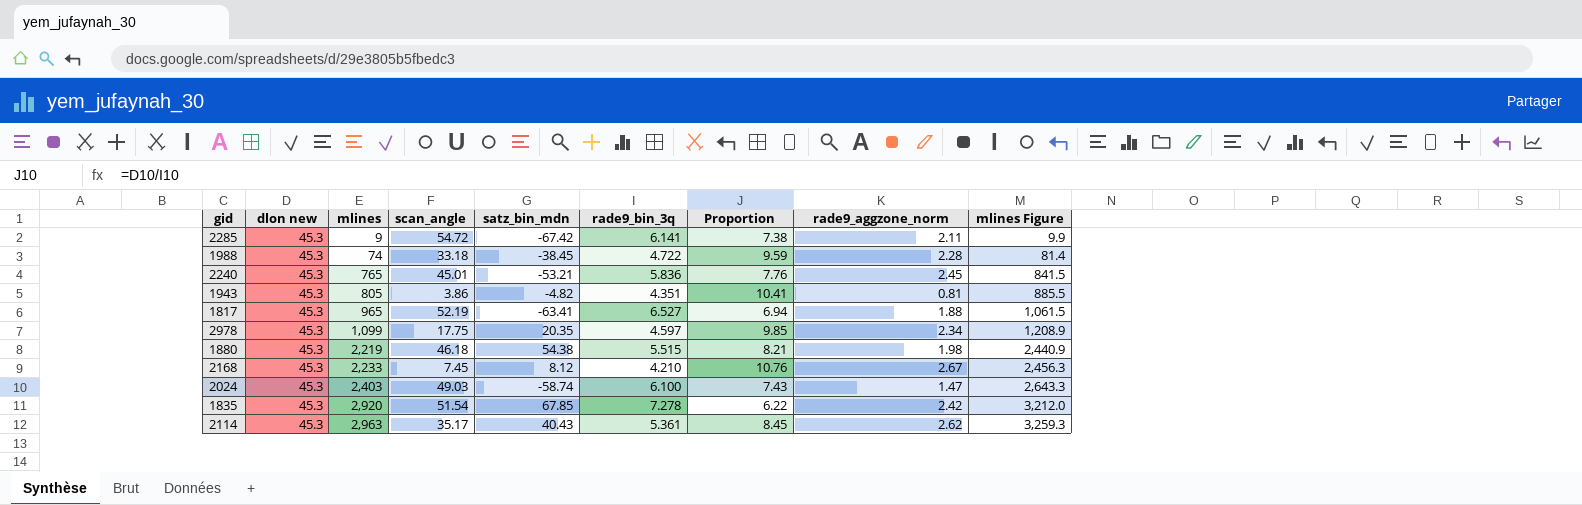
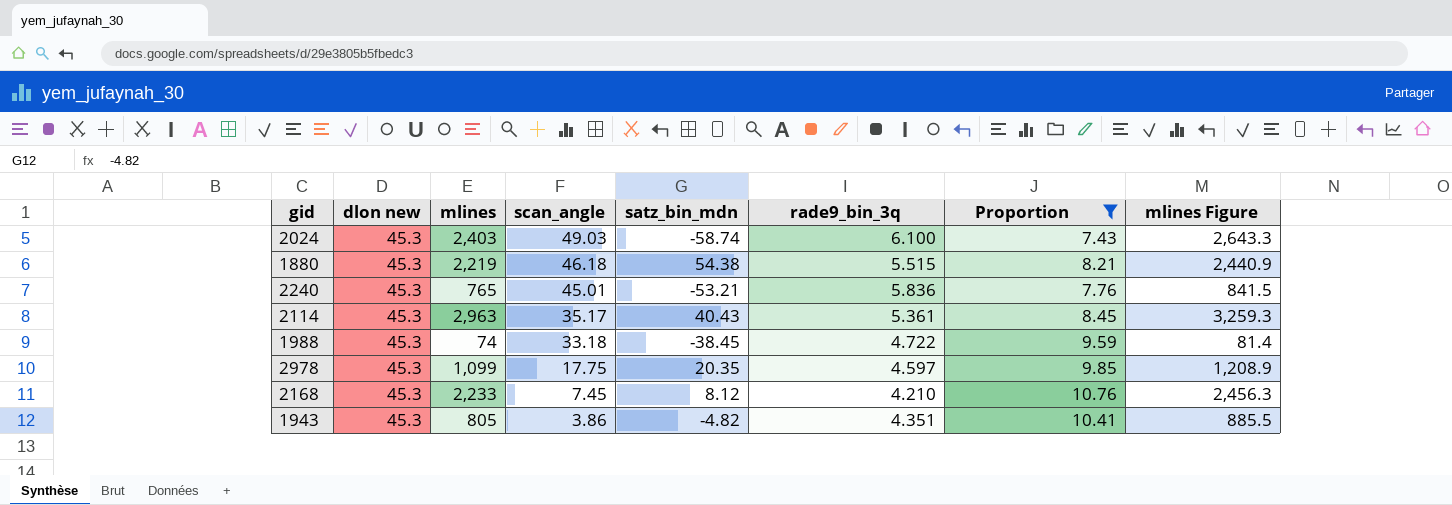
filter: none -> Proportion >= 7.43
row order: mlines ascending -> scan_angle descending
column rade9_aggzone_norm | position: 8 -> none

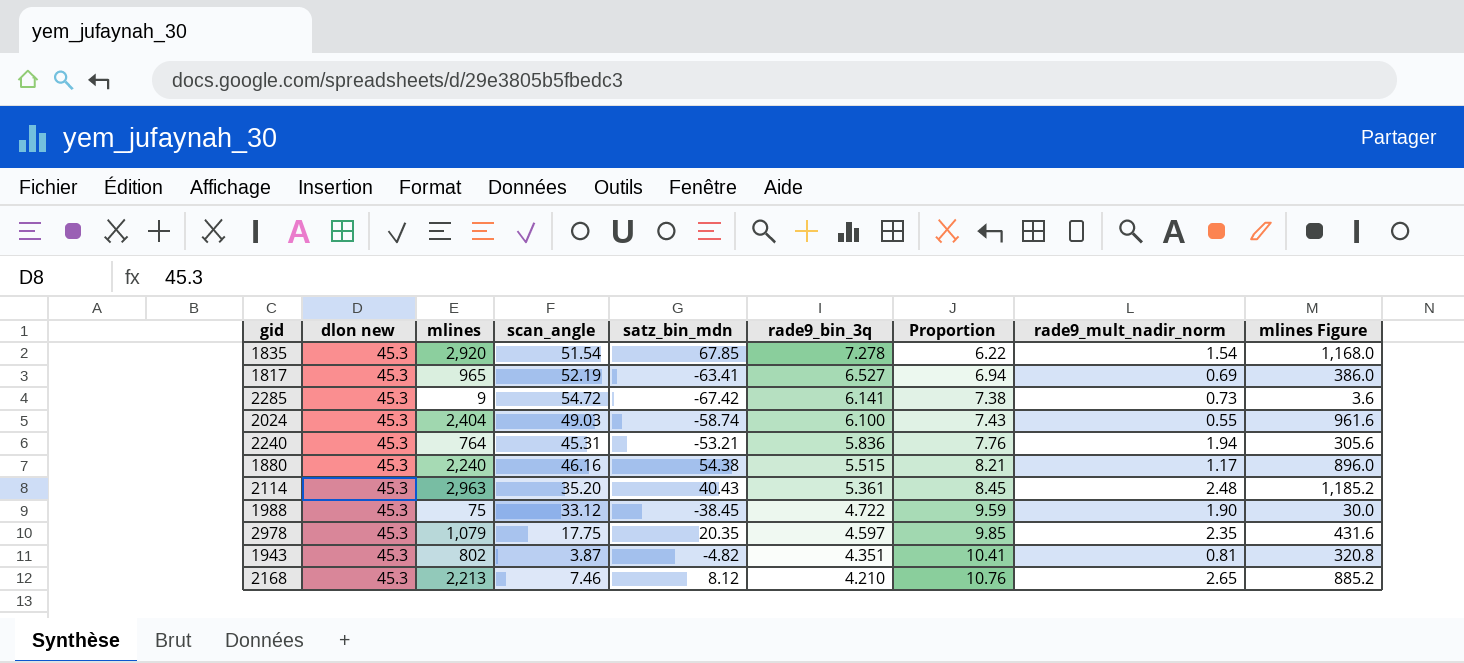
filter: Proportion >= 7.43 -> none
row order: scan_angle descending -> rade9_bin_3q descending
column rade9_mult_nadir_norm | position: none -> 8
column mlines Figure | formula: [mlines] * 1.1 -> [mlines] * 0.4
2024 | mlines: 2,403 -> 2,404
2240 | mlines: 765 -> 764
2240 | scan_angle: 45.01 -> 45.31
1880 | mlines: 2,219 -> 2,240
1880 | scan_angle: 46.18 -> 46.16
2114 | scan_angle: 35.17 -> 35.20
1988 | mlines: 74 -> 75
1988 | scan_angle: 33.18 -> 33.12
2978 | mlines: 1,099 -> 1,079
1943 | mlines: 805 -> 802
1943 | scan_angle: 3.86 -> 3.87
2168 | mlines: 2,233 -> 2,213
2168 | scan_angle: 7.45 -> 7.46

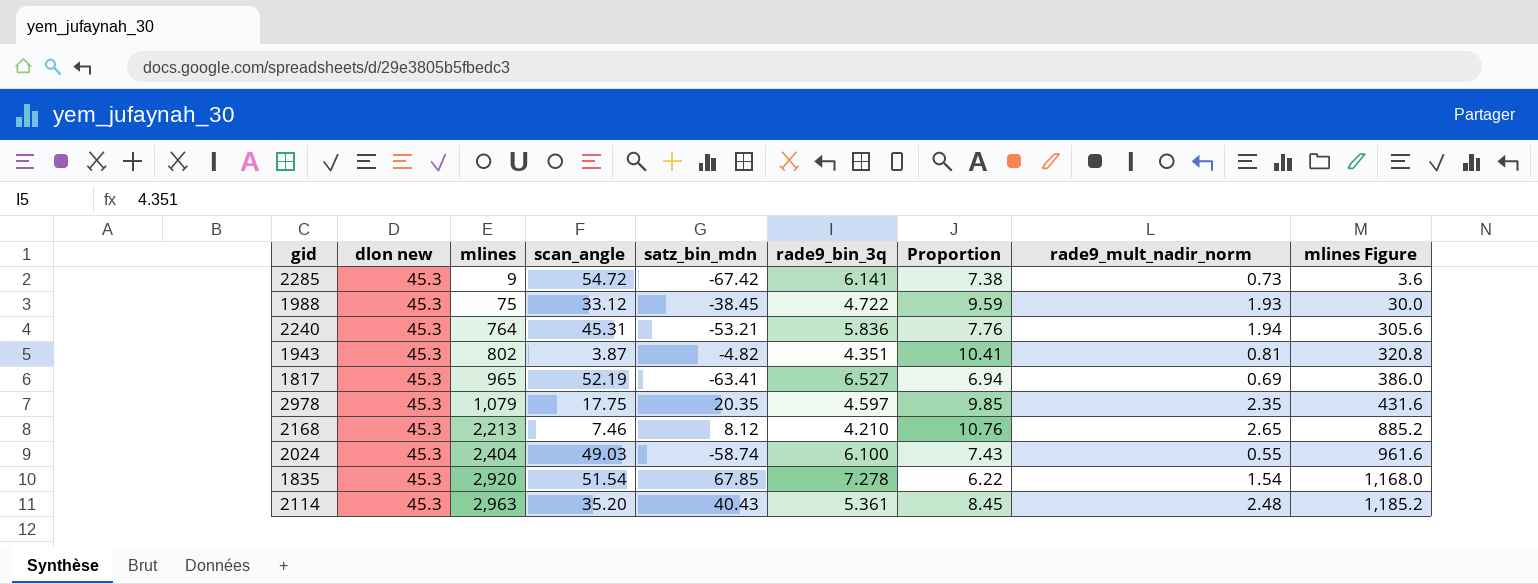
row order: rade9_bin_3q descending -> mlines ascending
row 1880: 45.3 | 2,240 | 46.16 | 54.38 | 5.515 | 8.21 | 1.17 | 896.0 -> none
1988 | rade9_mult_nadir_norm: 1.90 -> 1.93

